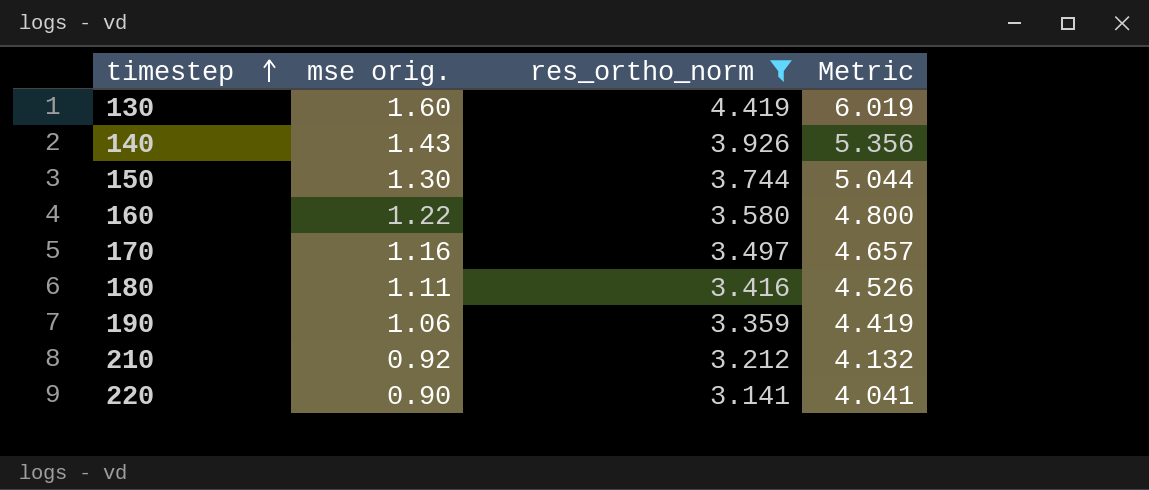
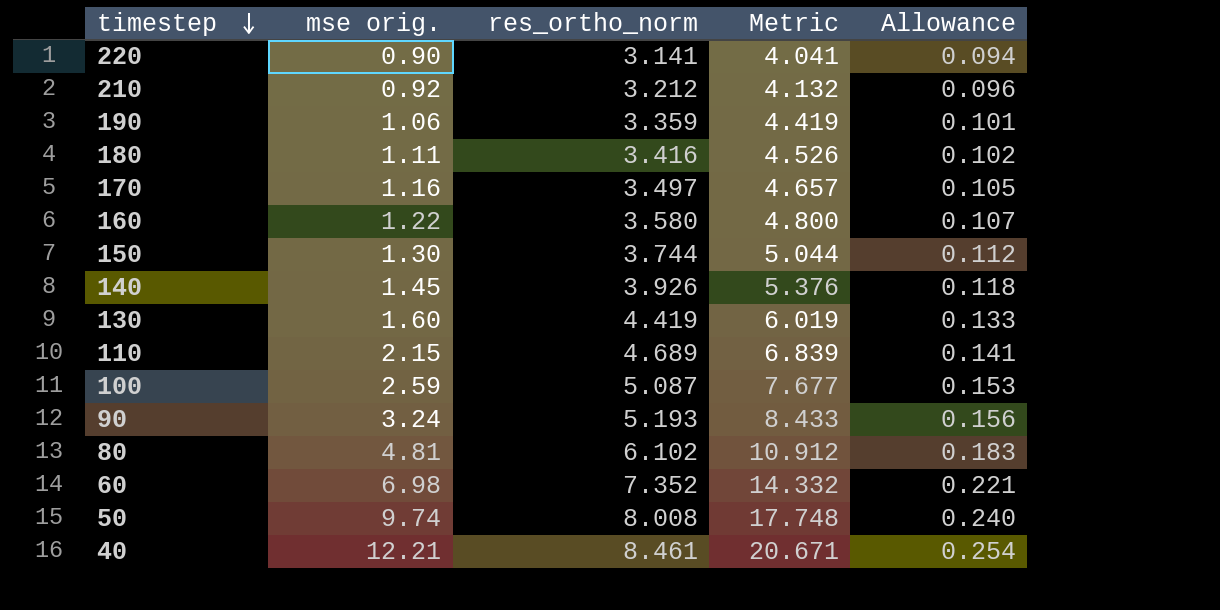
filter: res_ortho_norm <= 4.419 -> none
row order: timestep ascending -> timestep descending
column Allowance | formula: none -> [res_ortho_norm] * 0.03
140 | mse orig.: 1.43 -> 1.45
140 | Metric: 5.356 -> 5.376

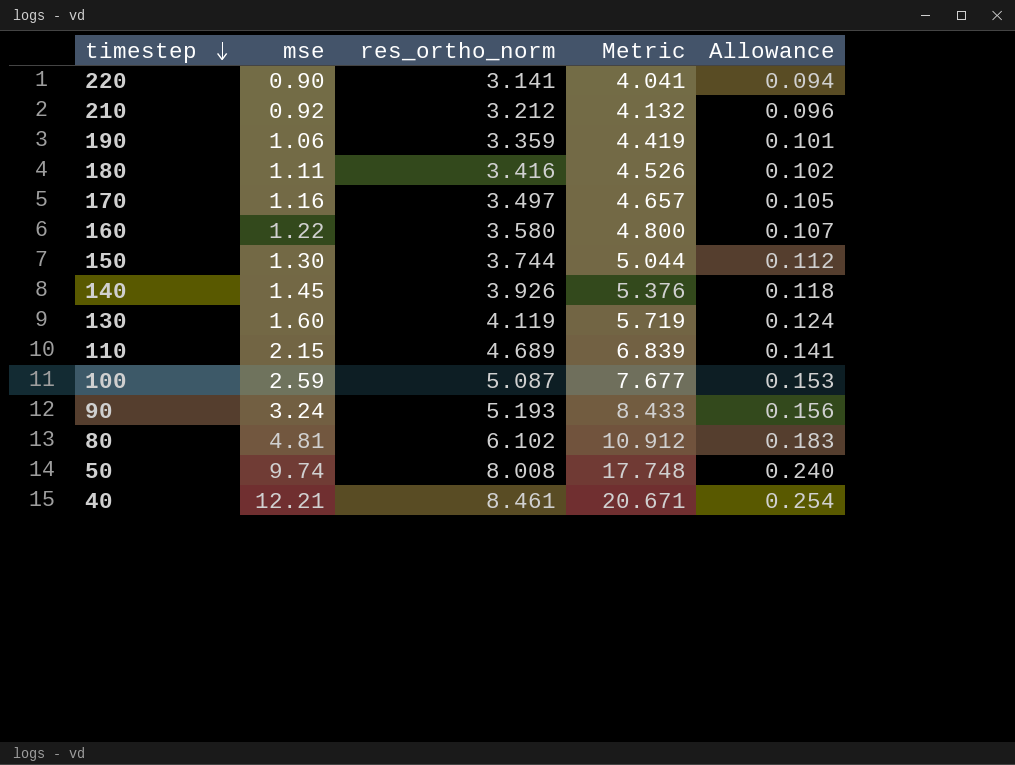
column name: mse orig. -> mse
row 60: 6.98 | 7.352 | 14.332 | 0.221 -> none
130 | res_ortho_norm: 4.419 -> 4.119
130 | Metric: 6.019 -> 5.719
130 | Allowance: 0.133 -> 0.124

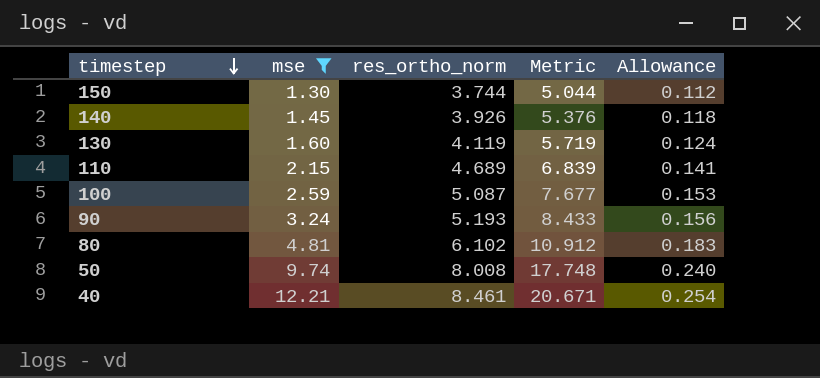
filter: none -> mse >= 1.30

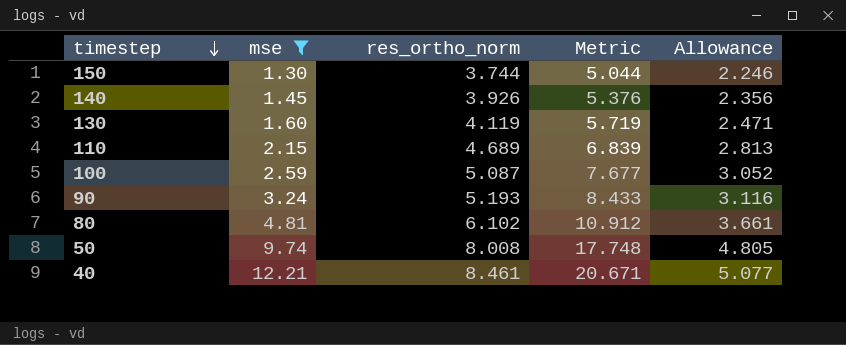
column Allowance | formula: [res_ortho_norm] * 0.03 -> [res_ortho_norm] * 0.6

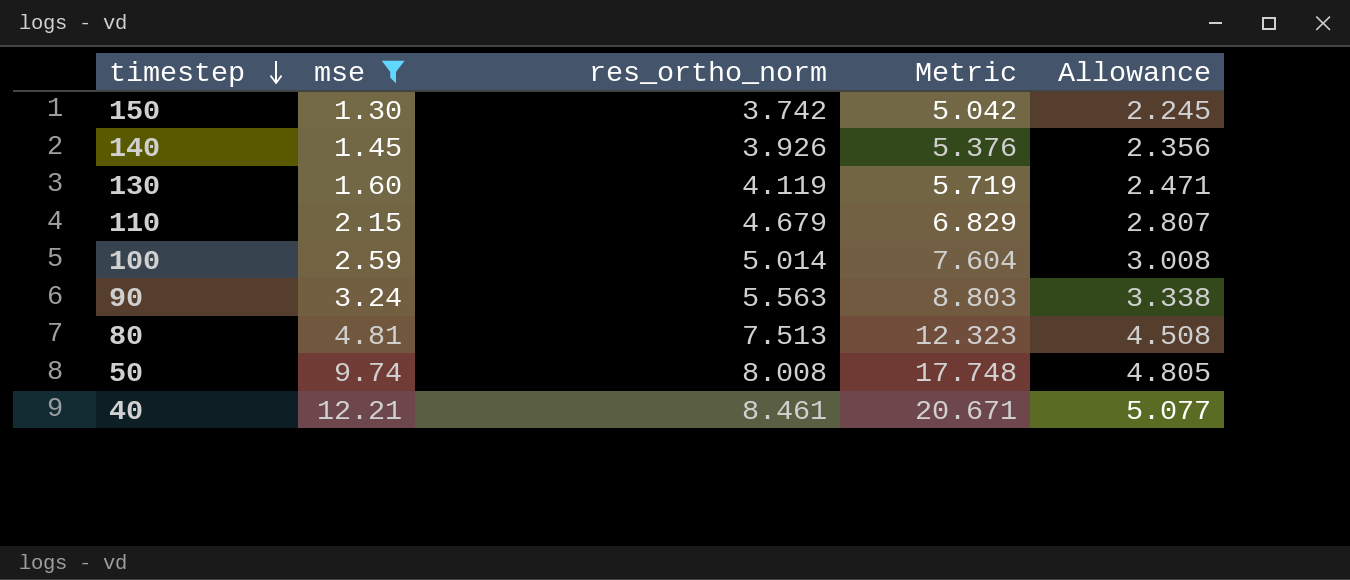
150 | res_ortho_norm: 3.744 -> 3.742
150 | Metric: 5.044 -> 5.042
150 | Allowance: 2.246 -> 2.245
110 | res_ortho_norm: 4.689 -> 4.679
110 | Metric: 6.839 -> 6.829
110 | Allowance: 2.813 -> 2.807
100 | res_ortho_norm: 5.087 -> 5.014
100 | Metric: 7.677 -> 7.604
100 | Allowance: 3.052 -> 3.008
90 | res_ortho_norm: 5.193 -> 5.563
90 | Metric: 8.433 -> 8.803
90 | Allowance: 3.116 -> 3.338
80 | res_ortho_norm: 6.102 -> 7.513
80 | Metric: 10.912 -> 12.323
80 | Allowance: 3.661 -> 4.508

